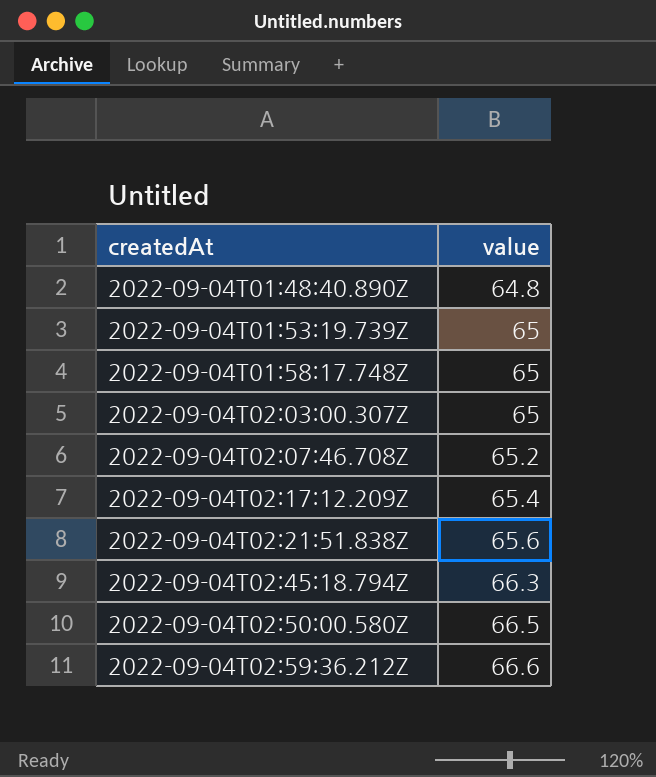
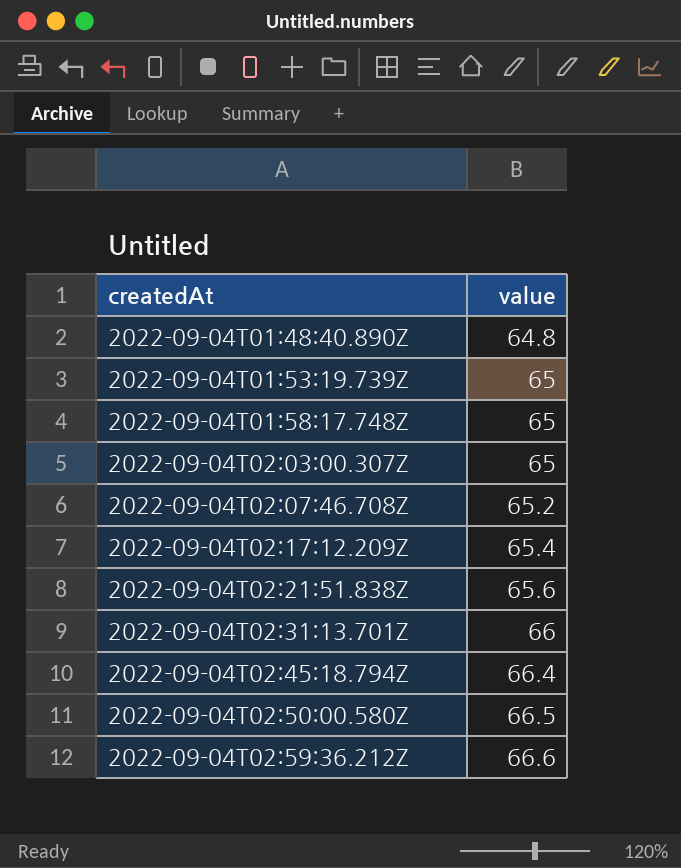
row 2022-09-04T02:31:13.701Z: none -> 66
2022-09-04T02:45:18.794Z | value: 66.3 -> 66.4

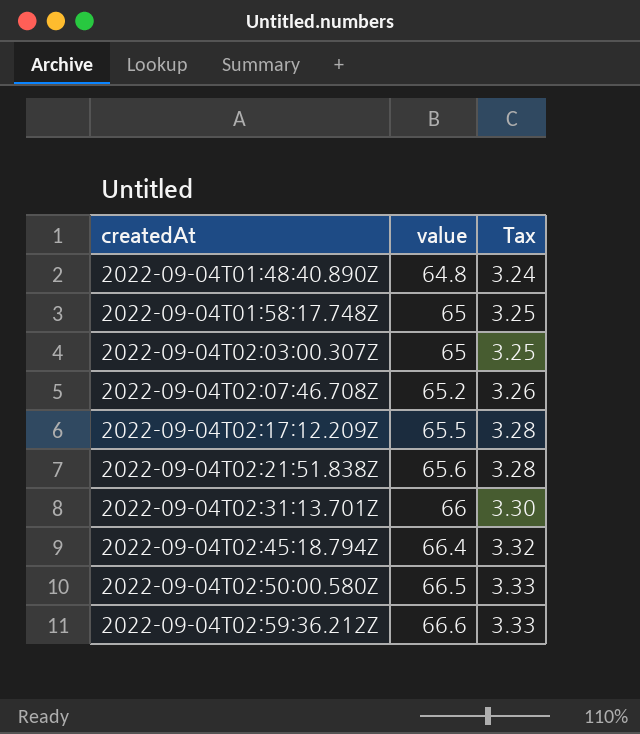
column Tax | formula: none -> [value] * 0.05
row 2022-09-04T01:53:19.739Z: 65 -> none
2022-09-04T02:17:12.209Z | value: 65.4 -> 65.5

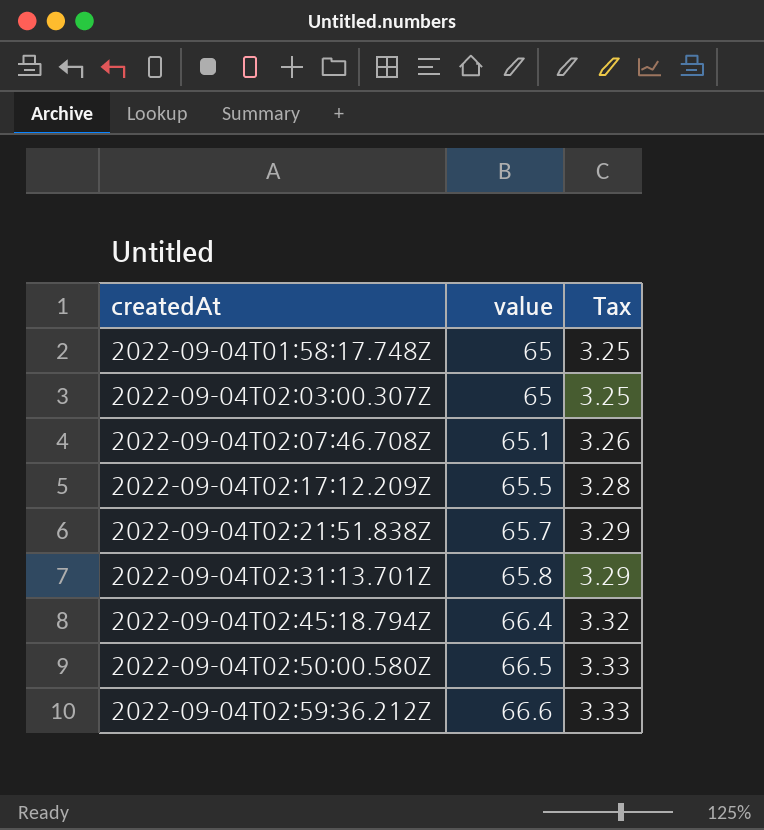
row 2022-09-04T01:48:40.890Z: 64.8 | 3.24 -> none
2022-09-04T02:07:46.708Z | value: 65.2 -> 65.1
2022-09-04T02:21:51.838Z | value: 65.6 -> 65.7
2022-09-04T02:21:51.838Z | Tax: 3.28 -> 3.29
2022-09-04T02:31:13.701Z | value: 66 -> 65.8
2022-09-04T02:31:13.701Z | Tax: 3.30 -> 3.29

